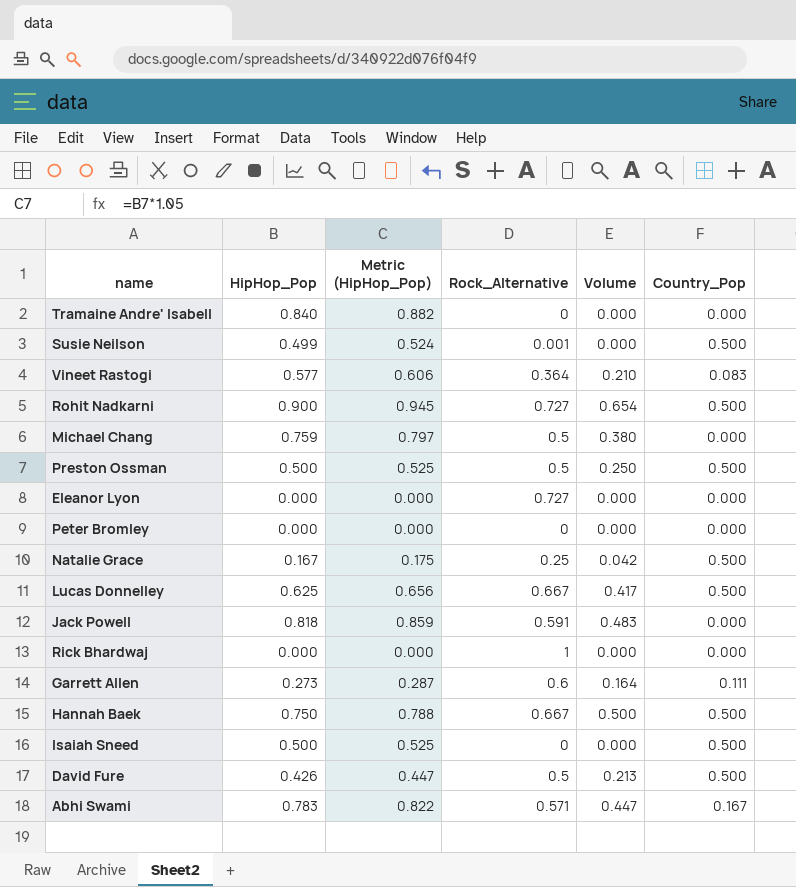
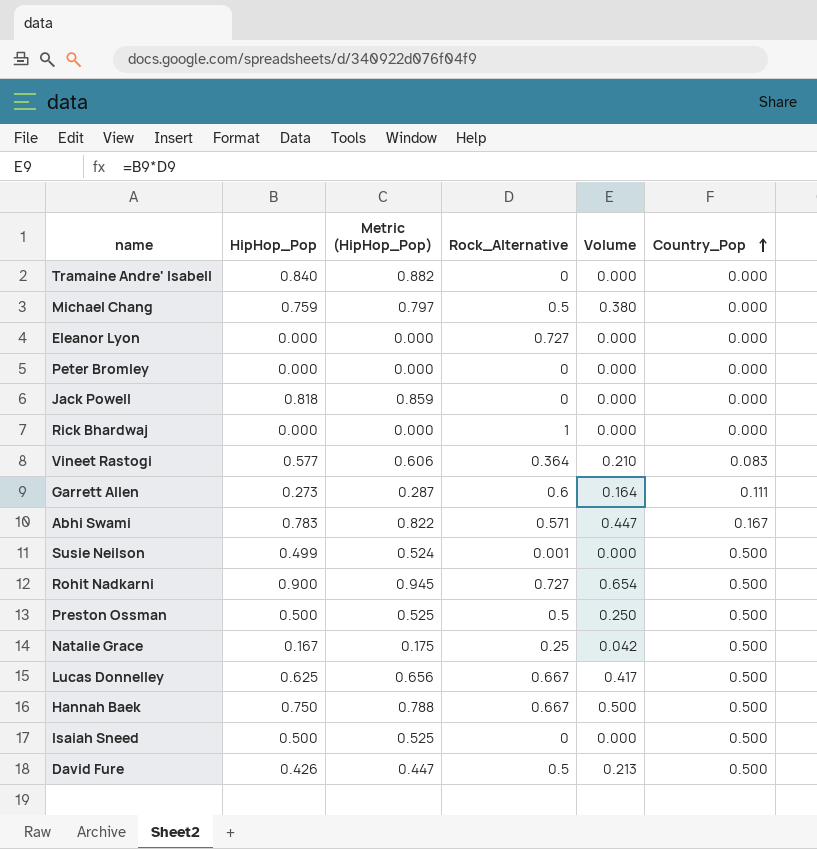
row order: none -> Country_Pop ascending
Jack Powell | Rock_Alternative: 0.591 -> 0
Jack Powell | Volume: 0.483 -> 0.000

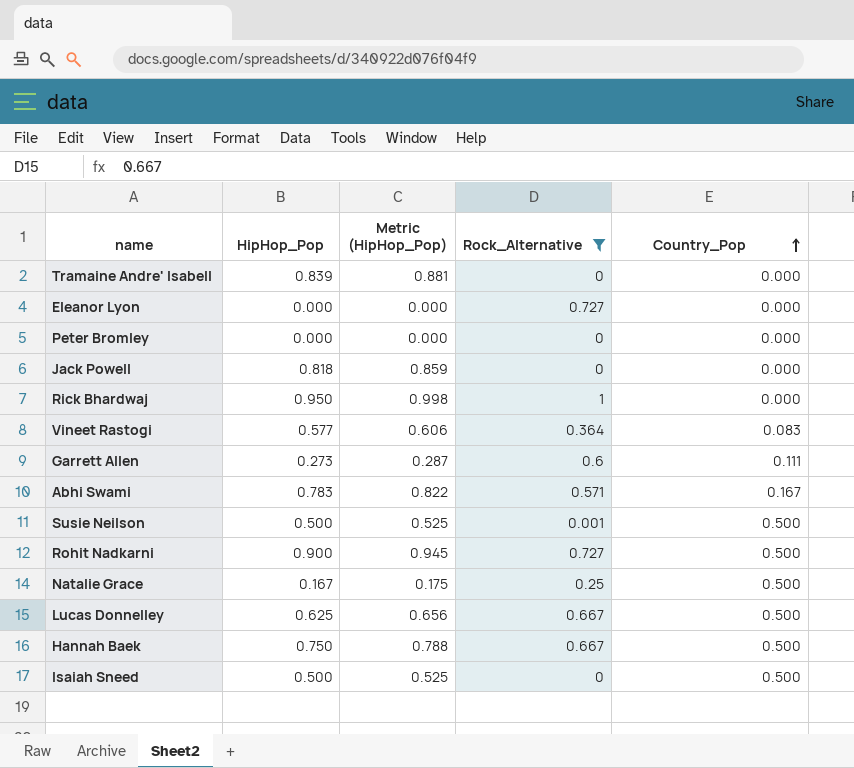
filter: none -> Rock_Alternative != 0.5
column Volume | formula: [HipHop_Pop] * [Rock_Alternative] -> none
Tramaine Andre' Isabell | HipHop_Pop: 0.840 -> 0.839
Tramaine Andre' Isabell | Metric (HipHop_Pop): 0.882 -> 0.881
Rick Bhardwaj | HipHop_Pop: 0.000 -> 0.950
Rick Bhardwaj | Metric (HipHop_Pop): 0.000 -> 0.998
Susie Neilson | HipHop_Pop: 0.499 -> 0.500
Susie Neilson | Metric (HipHop_Pop): 0.524 -> 0.525

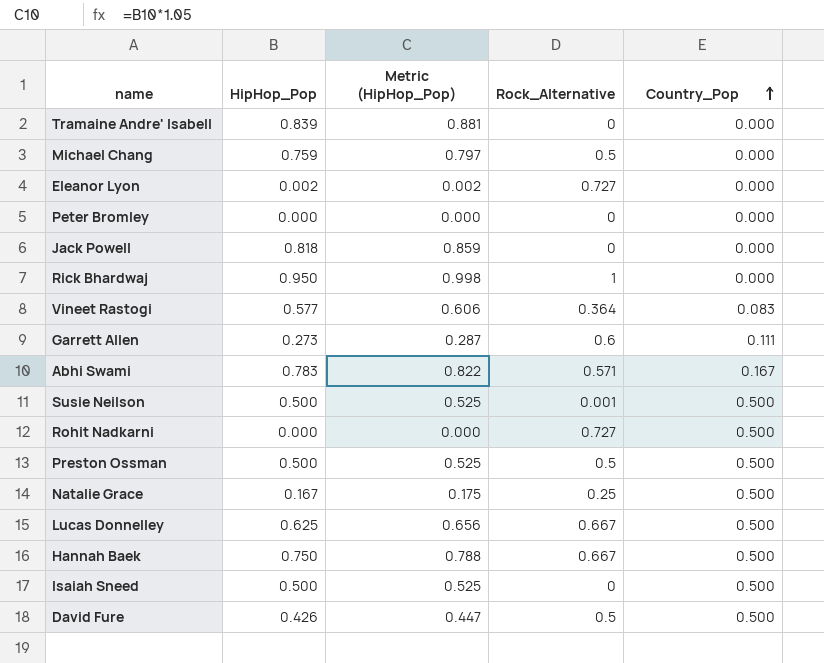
filter: Rock_Alternative != 0.5 -> none
Eleanor Lyon | HipHop_Pop: 0.000 -> 0.002
Eleanor Lyon | Metric (HipHop_Pop): 0.000 -> 0.002
Rohit Nadkarni | HipHop_Pop: 0.900 -> 0.000
Rohit Nadkarni | Metric (HipHop_Pop): 0.945 -> 0.000

